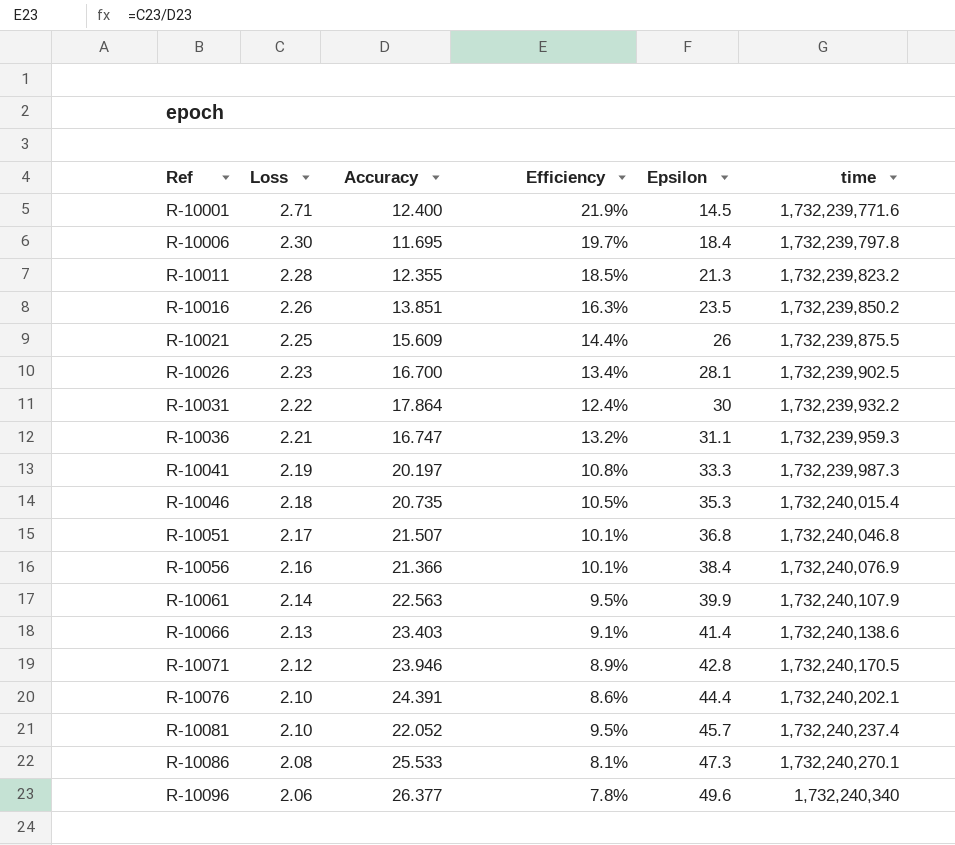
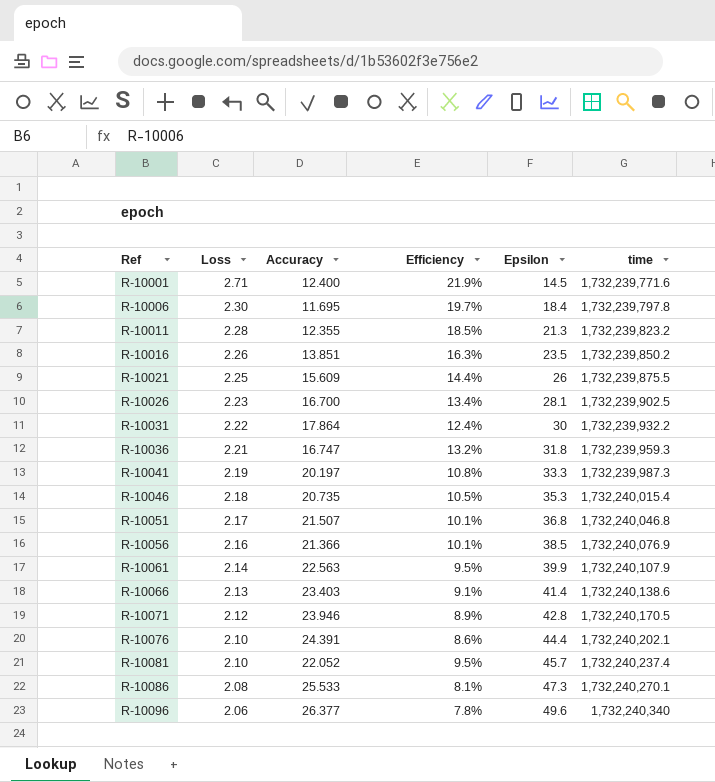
R-10036 | Epsilon: 31.1 -> 31.8
R-10056 | Epsilon: 38.4 -> 38.5

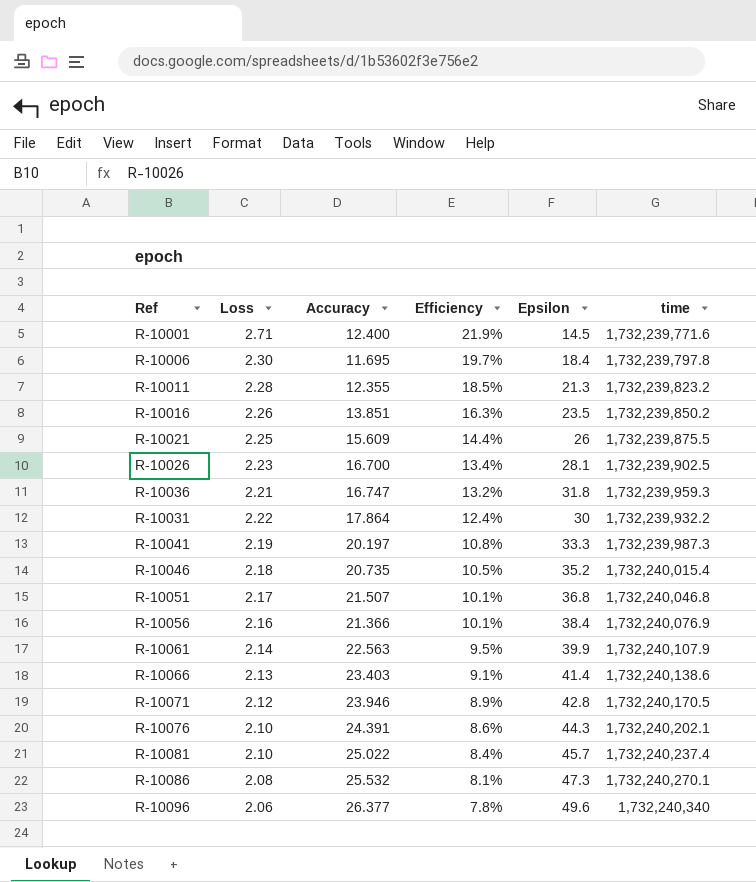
row order: Ref ascending -> Efficiency descending
R-10046 | Epsilon: 35.3 -> 35.2
R-10056 | Epsilon: 38.5 -> 38.4
R-10076 | Epsilon: 44.4 -> 44.3
R-10081 | Accuracy: 22.052 -> 25.022
R-10081 | Efficiency: 9.5% -> 8.4%
R-10086 | Accuracy: 25.533 -> 25.532

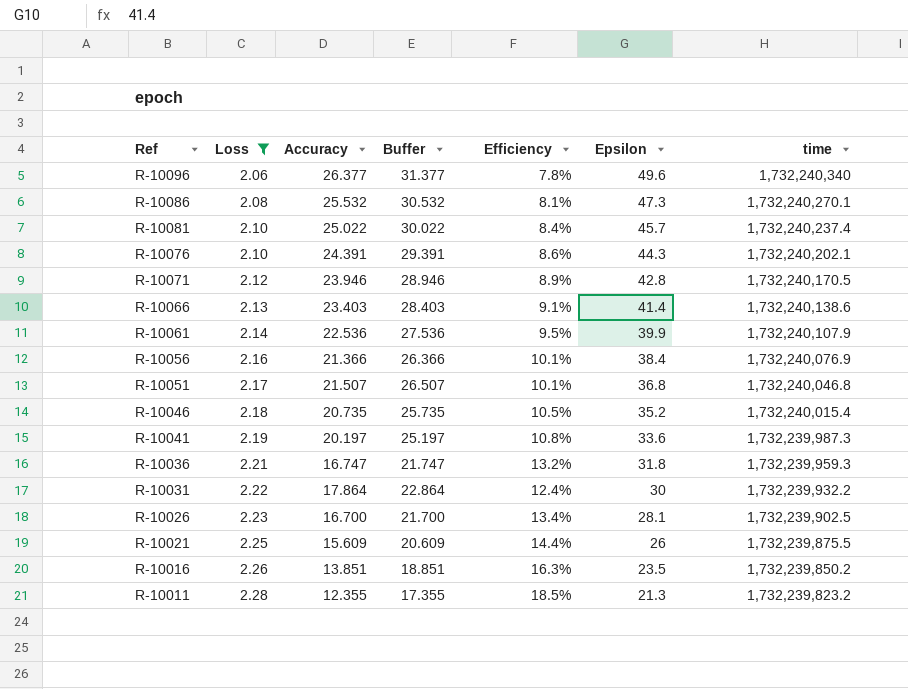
filter: none -> Loss <= 2.28
row order: Efficiency descending -> Ref descending
column Buffer | formula: none -> [Accuracy] + 5
R-10061 | Accuracy: 22.563 -> 22.536
R-10041 | Epsilon: 33.3 -> 33.6

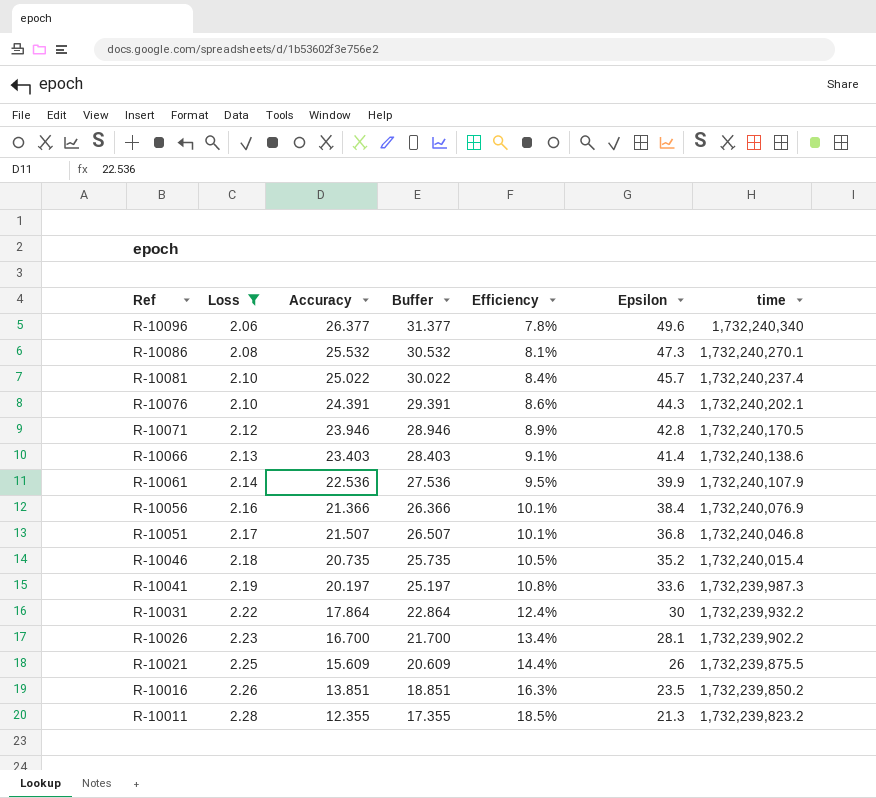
row R-10036: 2.21 | 16.747 | 21.747 | 13.2% | 31.8 | 1,732,239,959.3 -> none
R-10026 | time: 1,732,239,902.5 -> 1,732,239,902.2

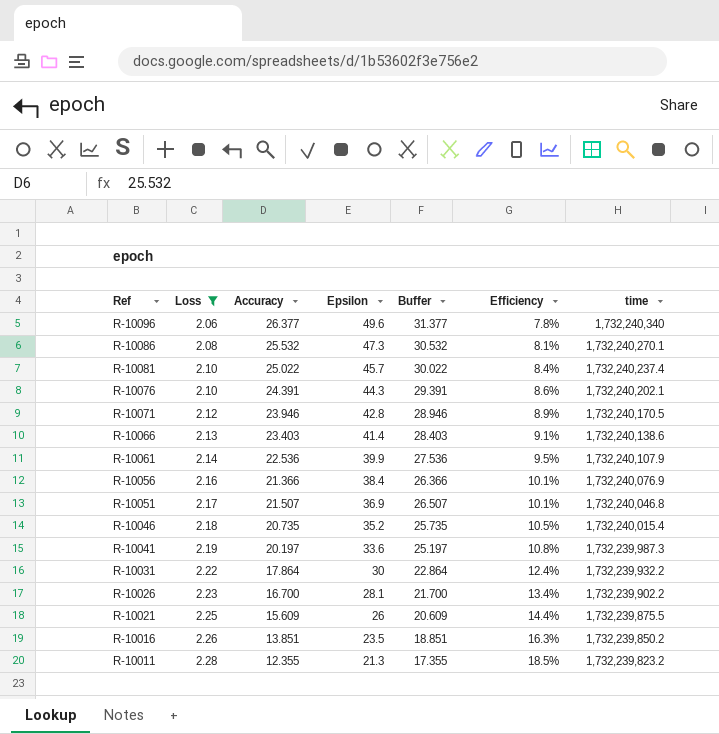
column Epsilon | position: 6 -> 4
R-10051 | Epsilon: 36.8 -> 36.9

